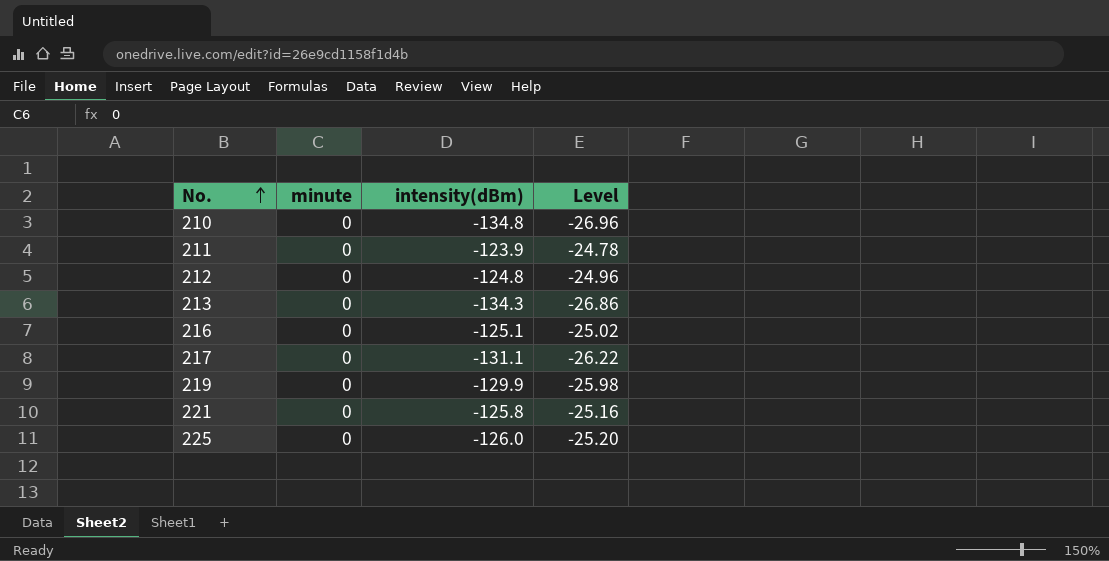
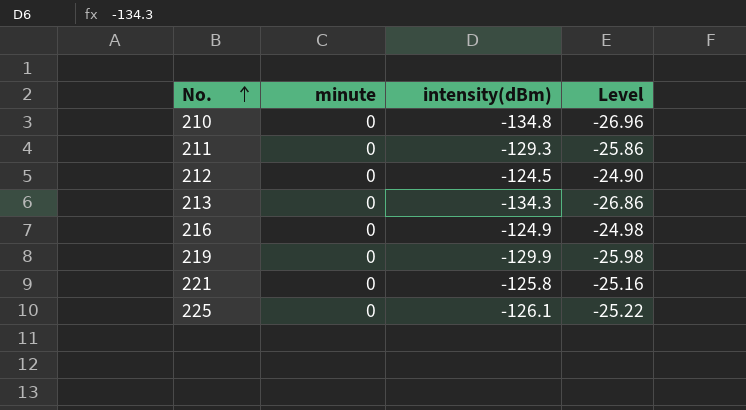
row 217: 0 | -131.1 | -26.22 -> none
211 | intensity(dBm): -123.9 -> -129.3
211 | Level: -24.78 -> -25.86
212 | intensity(dBm): -124.8 -> -124.5
212 | Level: -24.96 -> -24.90
216 | intensity(dBm): -125.1 -> -124.9
216 | Level: -25.02 -> -24.98
225 | intensity(dBm): -126.0 -> -126.1
225 | Level: -25.20 -> -25.22

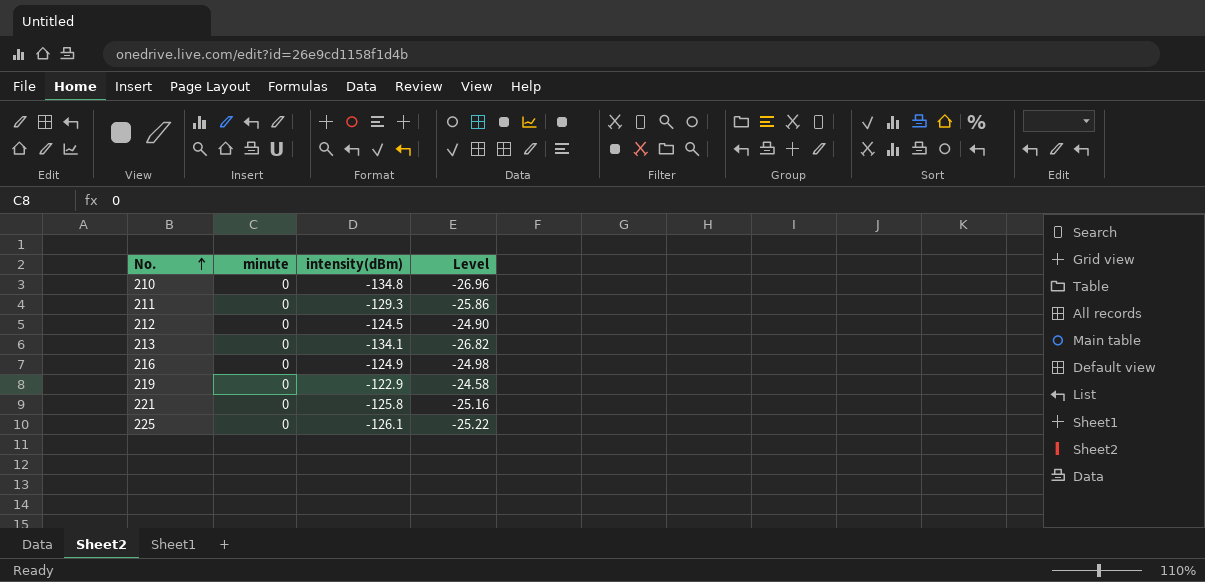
213 | intensity(dBm): -134.3 -> -134.1
213 | Level: -26.86 -> -26.82
219 | intensity(dBm): -129.9 -> -122.9
219 | Level: -25.98 -> -24.58

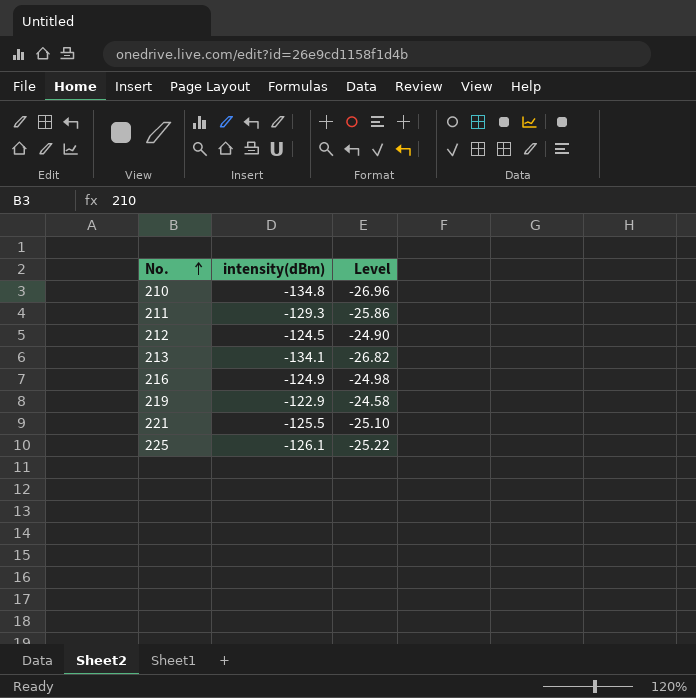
column minute | position: 2 -> none
221 | intensity(dBm): -125.8 -> -125.5
221 | Level: -25.16 -> -25.10

